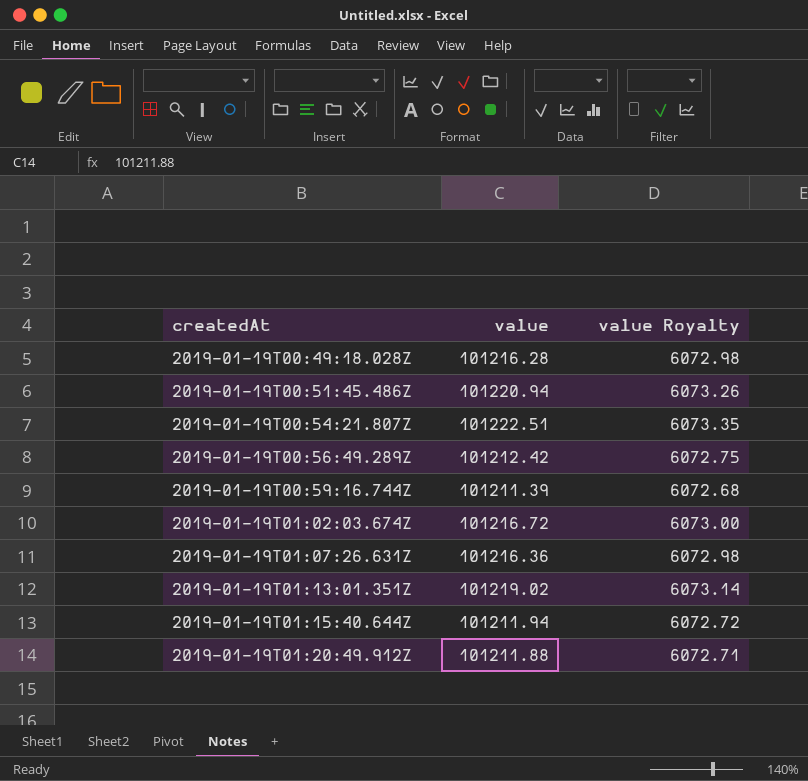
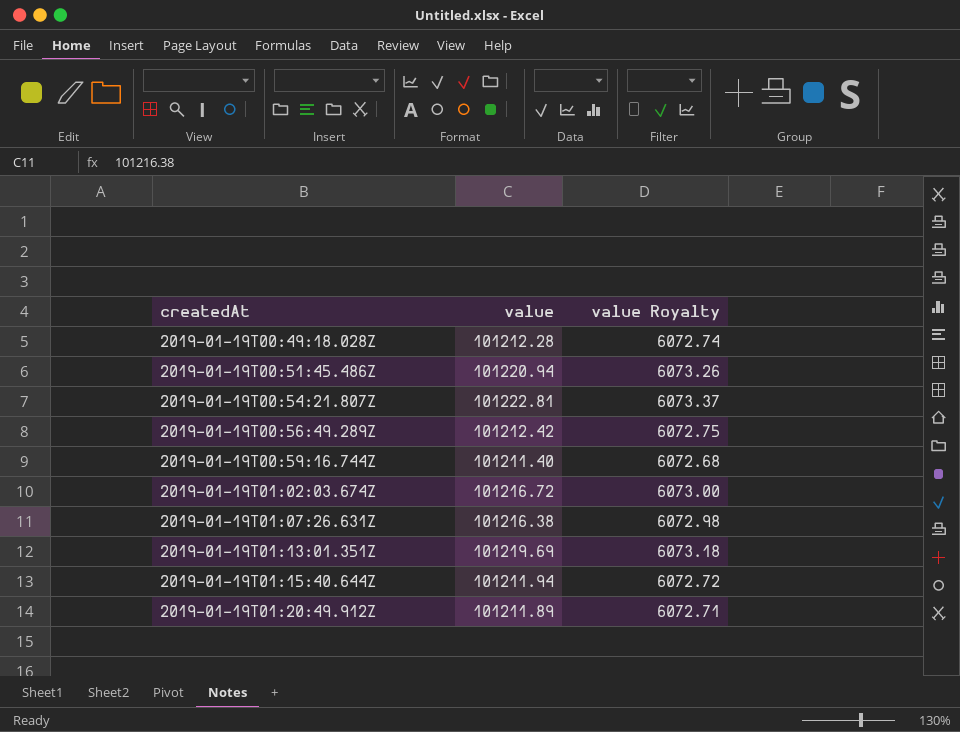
2019-01-19T00:49:18.028Z | value: 101216.28 -> 101212.28
2019-01-19T00:49:18.028Z | value Royalty: 6072.98 -> 6072.74
2019-01-19T00:54:21.807Z | value: 101222.51 -> 101222.81
2019-01-19T00:54:21.807Z | value Royalty: 6073.35 -> 6073.37
2019-01-19T00:59:16.744Z | value: 101211.39 -> 101211.40
2019-01-19T01:07:26.631Z | value: 101216.36 -> 101216.38
2019-01-19T01:13:01.351Z | value: 101219.02 -> 101219.69
2019-01-19T01:13:01.351Z | value Royalty: 6073.14 -> 6073.18
2019-01-19T01:20:49.912Z | value: 101211.88 -> 101211.89

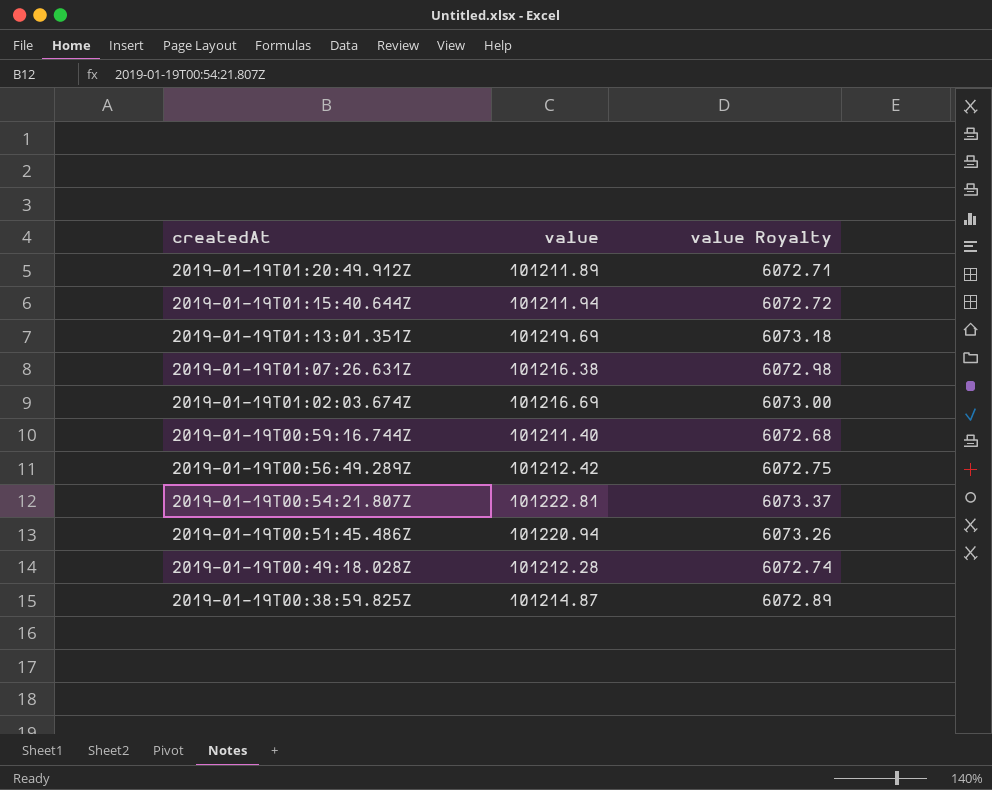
row order: createdAt ascending -> createdAt descending
2019-01-19T01:02:03.674Z | value: 101216.72 -> 101216.69
row 2019-01-19T00:38:59.825Z: none -> 101214.87 | 6072.89

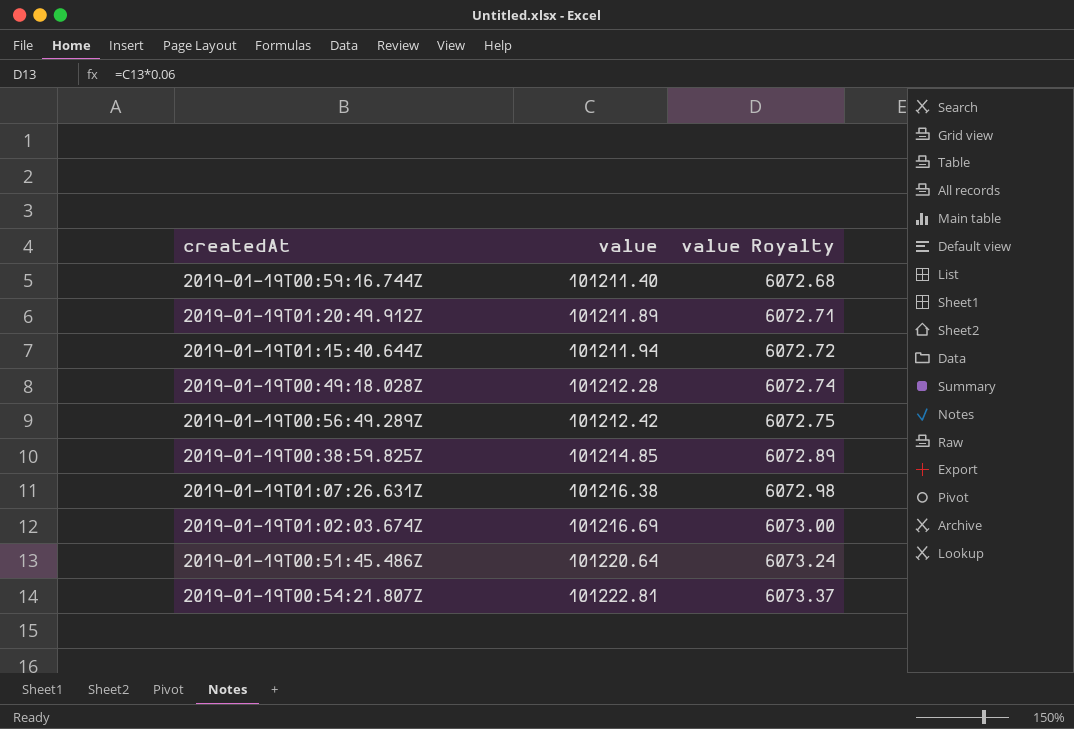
row order: createdAt descending -> value ascending
row 2019-01-19T01:13:01.351Z: 101219.69 | 6073.18 -> none
2019-01-19T00:38:59.825Z | value: 101214.87 -> 101214.85
2019-01-19T00:51:45.486Z | value: 101220.94 -> 101220.64
2019-01-19T00:51:45.486Z | value Royalty: 6073.26 -> 6073.24

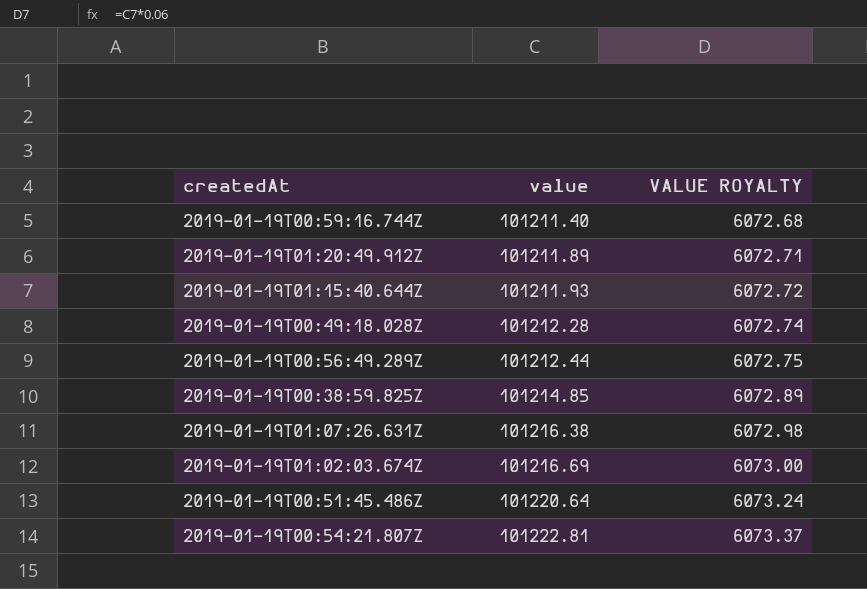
column name: value Royalty -> VALUE ROYALTY
2019-01-19T01:15:40.644Z | value: 101211.94 -> 101211.93
2019-01-19T00:56:49.289Z | value: 101212.42 -> 101212.44

